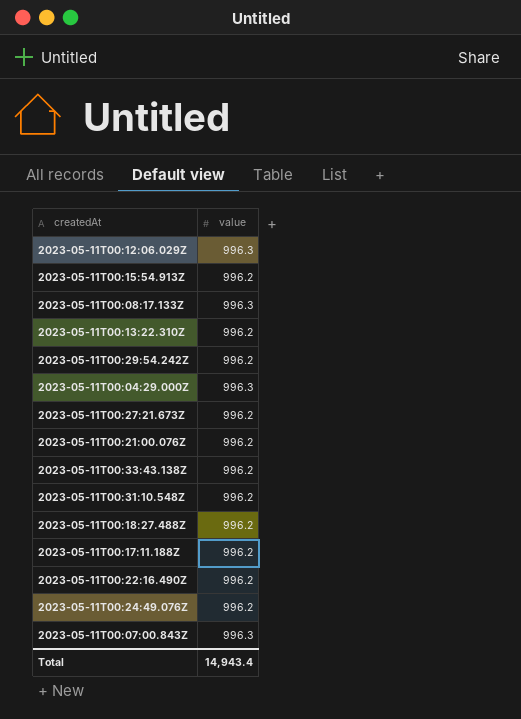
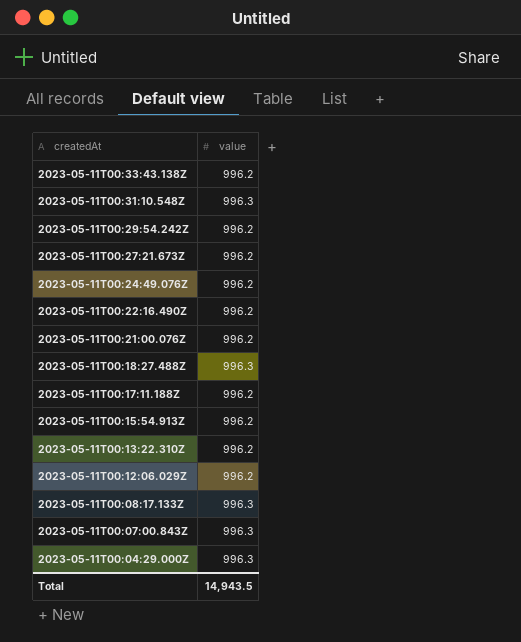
row order: none -> createdAt descending
2023-05-11T00:31:10.548Z | value: 996.2 -> 996.3
2023-05-11T00:18:27.488Z | value: 996.2 -> 996.3
2023-05-11T00:12:06.029Z | value: 996.3 -> 996.2
Total | value: 14,943.4 -> 14,943.5

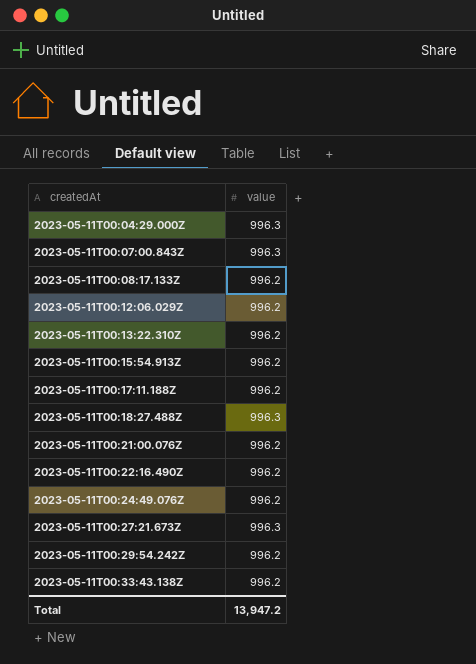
row order: createdAt descending -> createdAt ascending
row 2023-05-11T00:31:10.548Z: 996.3 -> none
2023-05-11T00:08:17.133Z | value: 996.3 -> 996.2
2023-05-11T00:27:21.673Z | value: 996.2 -> 996.3
Total | value: 14,943.5 -> 13,947.2

